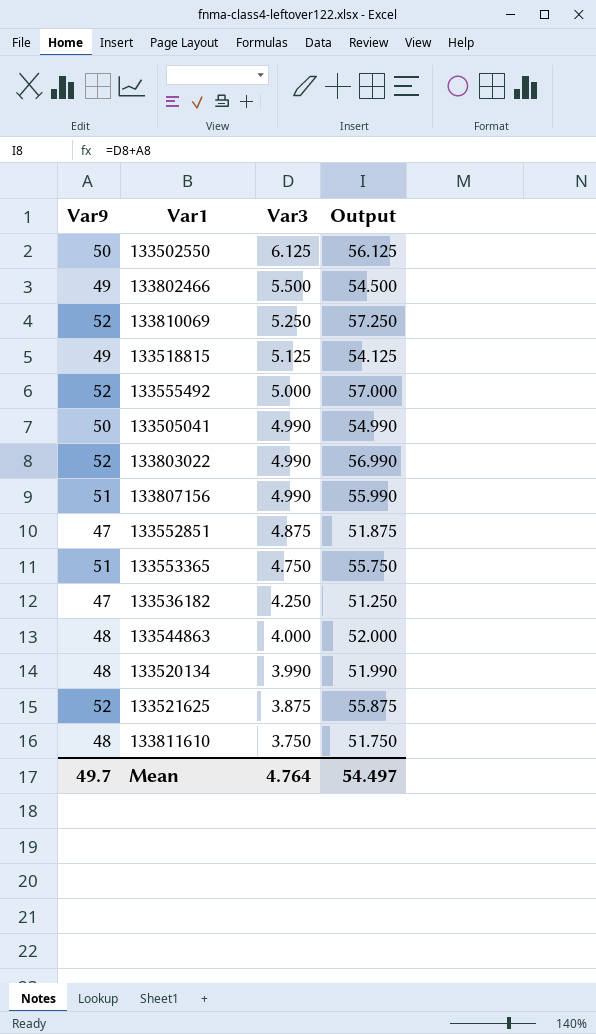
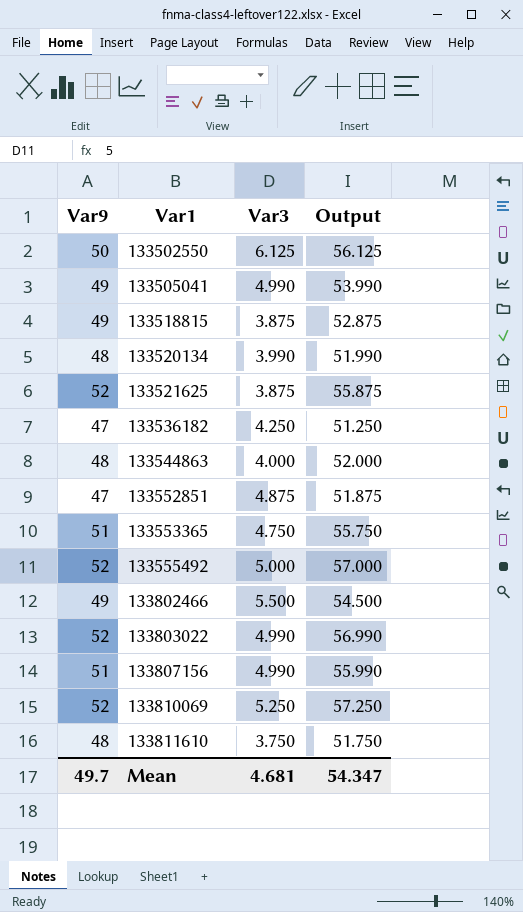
row order: Var3 descending -> Var1 ascending
133505041 | Var9: 50 -> 49
133505041 | Output: 54.990 -> 53.990
133518815 | Var3: 5.125 -> 3.875
133518815 | Output: 54.125 -> 52.875
Mean | Var3: 4.764 -> 4.681
Mean | Output: 54.497 -> 54.347

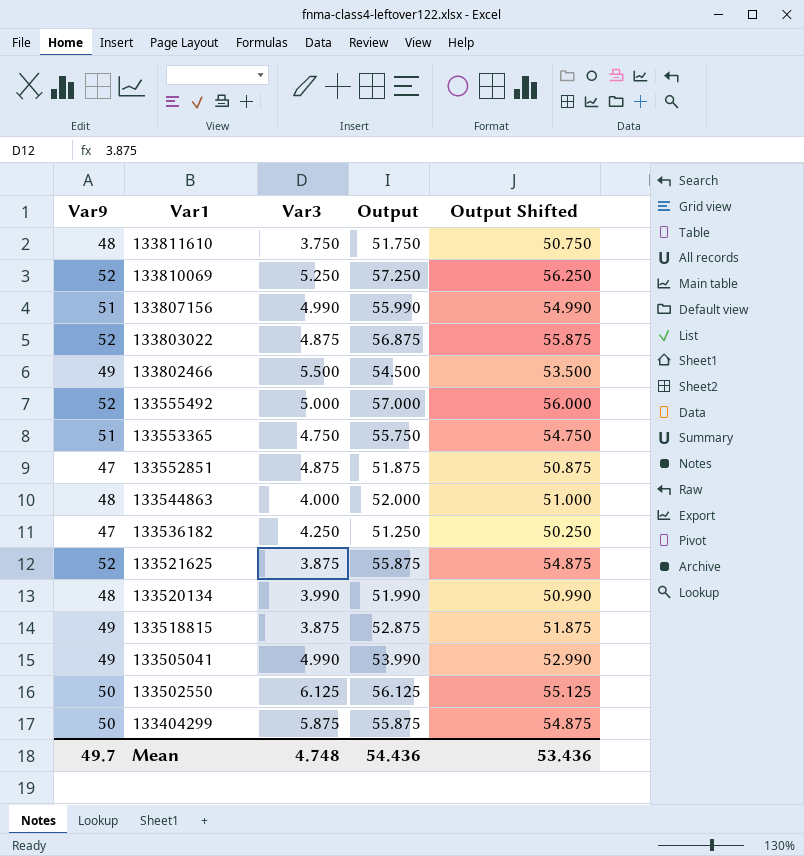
row order: Var1 ascending -> Var1 descending
column Output Shifted | formula: none -> [Output] - 1
133803022 | Var3: 4.990 -> 4.875
133803022 | Output: 56.990 -> 56.875
row 133404299: none -> 50 | 5.875 | 55.875 | 54.875
Mean | Var3: 4.681 -> 4.748
Mean | Output: 54.347 -> 54.436

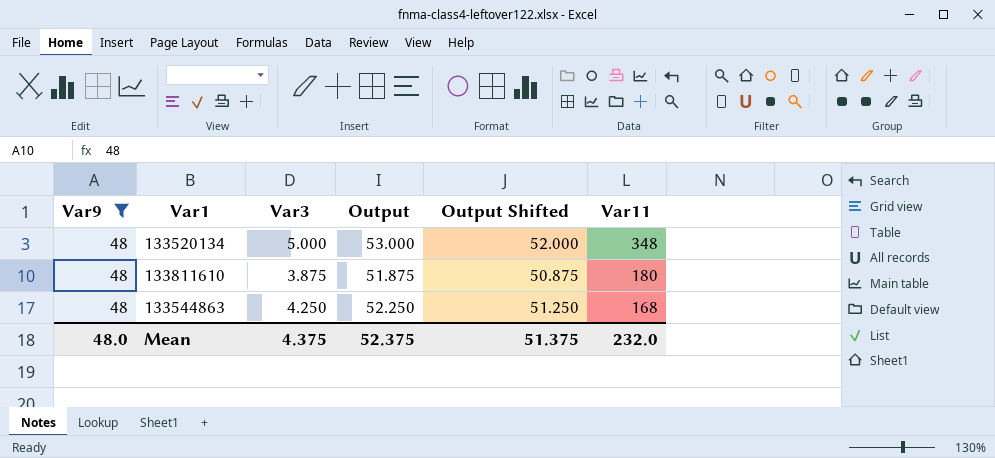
filter: none -> Var9 = 48
row order: Var1 descending -> Var11 descending
column Var11 | position: none -> 6
133520134 | Var3: 3.990 -> 5.000
133520134 | Output: 51.990 -> 53.000
133520134 | Output Shifted: 50.990 -> 52.000
133811610 | Var3: 3.750 -> 3.875
133811610 | Output: 51.750 -> 51.875
133811610 | Output Shifted: 50.750 -> 50.875
133544863 | Var3: 4.000 -> 4.250
133544863 | Output: 52.000 -> 52.250
133544863 | Output Shifted: 51.000 -> 51.250
Mean | Var9: 49.7 -> 48.0
Mean | Var3: 4.748 -> 4.375
Mean | Output: 54.436 -> 52.375
Mean | Output Shifted: 53.436 -> 51.375

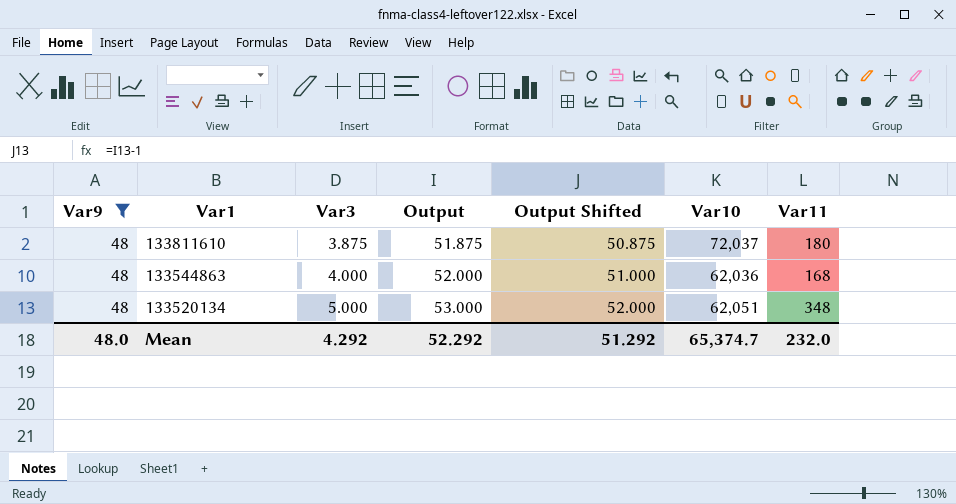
row order: Var11 descending -> Var1 descending
column Var10 | position: none -> 6
133544863 | Var3: 4.250 -> 4.000
133544863 | Output: 52.250 -> 52.000
133544863 | Output Shifted: 51.250 -> 51.000
Mean | Var3: 4.375 -> 4.292
Mean | Output: 52.375 -> 52.292
Mean | Output Shifted: 51.375 -> 51.292

